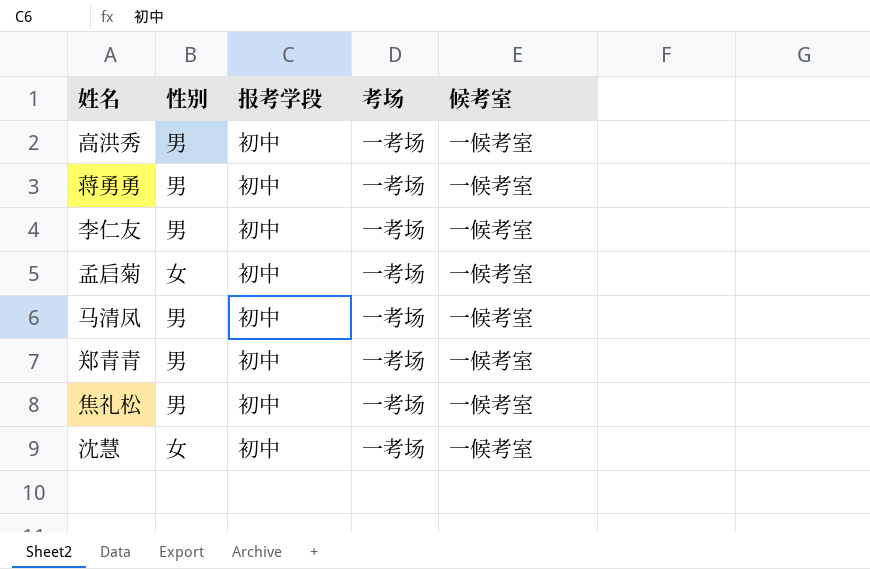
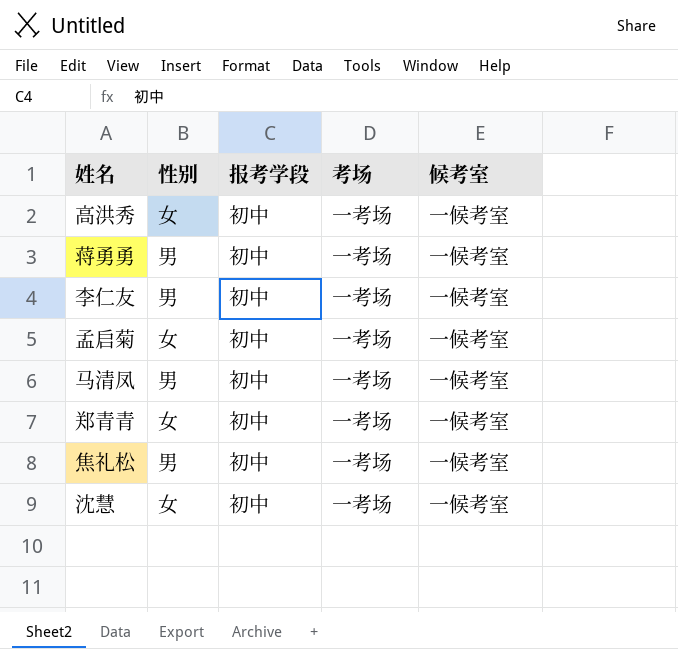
高洪秀 | 性别: 男 -> 女
郑青青 | 性别: 男 -> 女

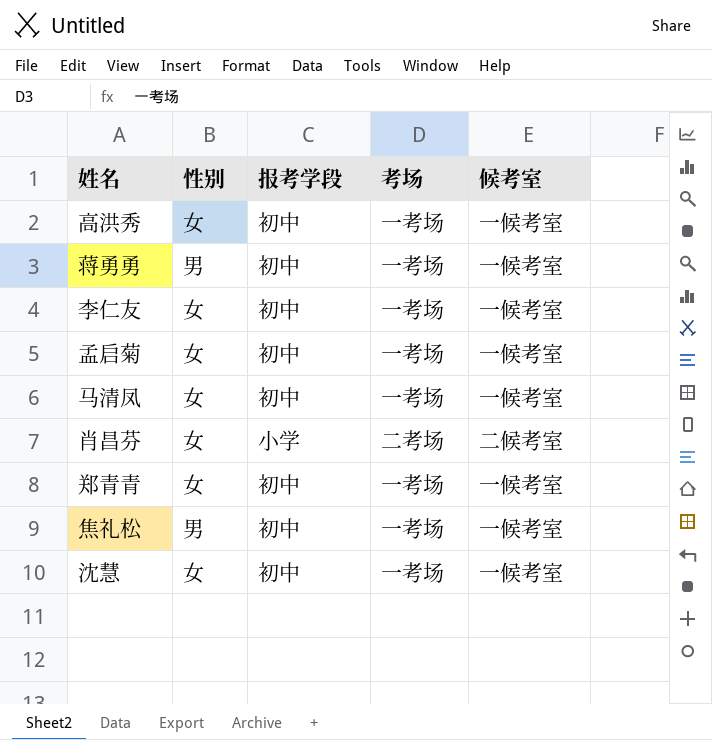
李仁友 | 性别: 男 -> 女
马清凤 | 性别: 男 -> 女
row 肖昌芬: none -> 女 | 小学 | 二考场 | 二候考室

